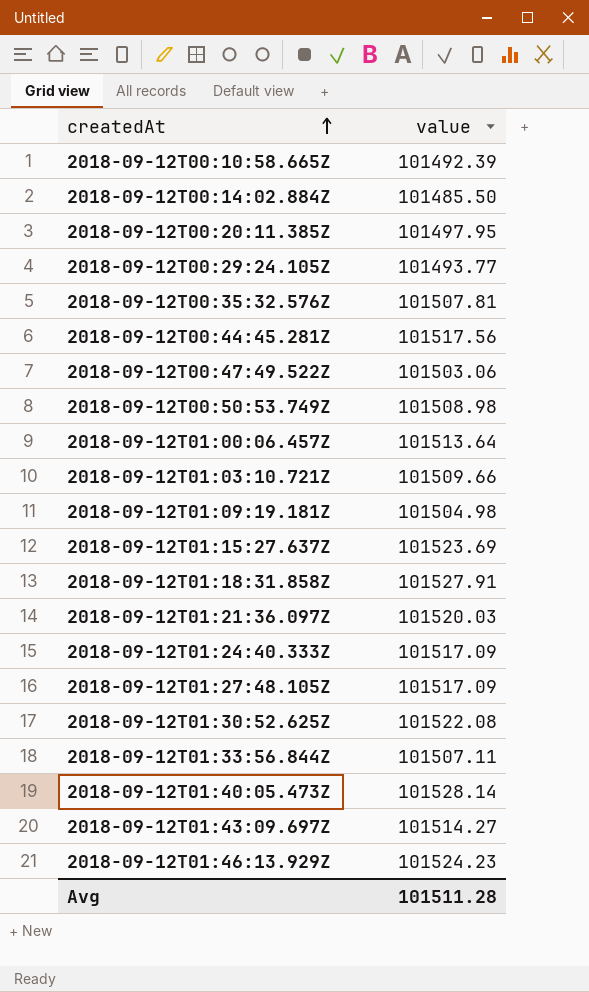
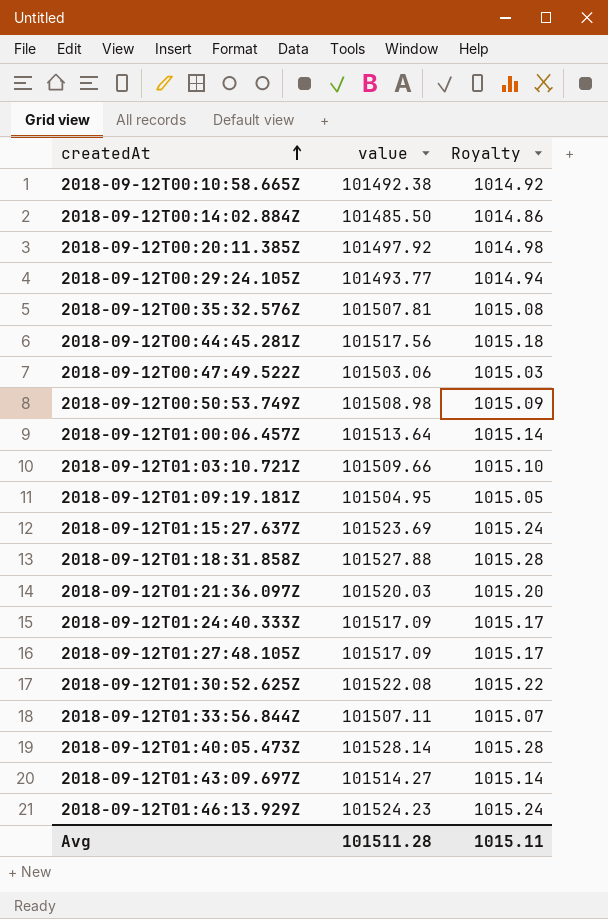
column Royalty | formula: none -> [value] * 0.01
2018-09-12T00:10:58.665Z | value: 101492.39 -> 101492.38
2018-09-12T00:20:11.385Z | value: 101497.95 -> 101497.92
2018-09-12T01:09:19.181Z | value: 101504.98 -> 101504.95
2018-09-12T01:18:31.858Z | value: 101527.91 -> 101527.88

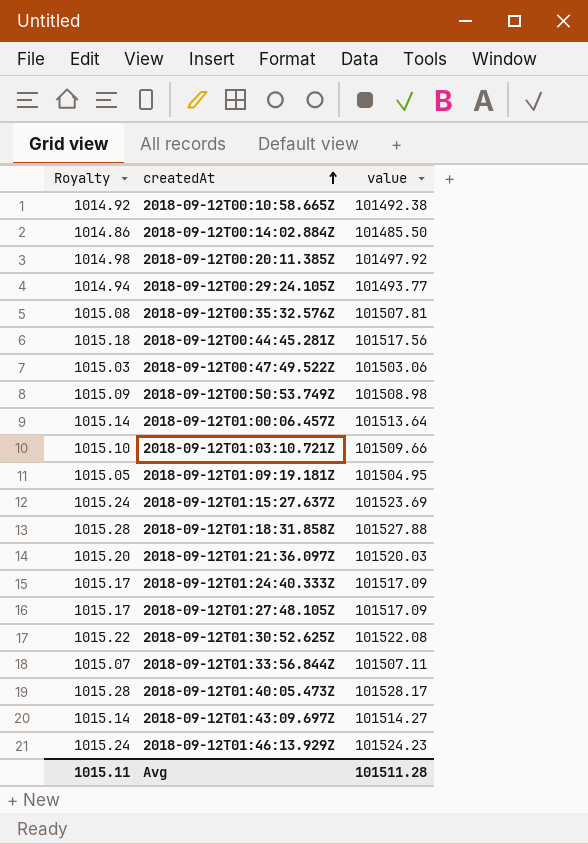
column Royalty | position: 3 -> 1
2018-09-12T01:40:05.473Z | value: 101528.14 -> 101528.17

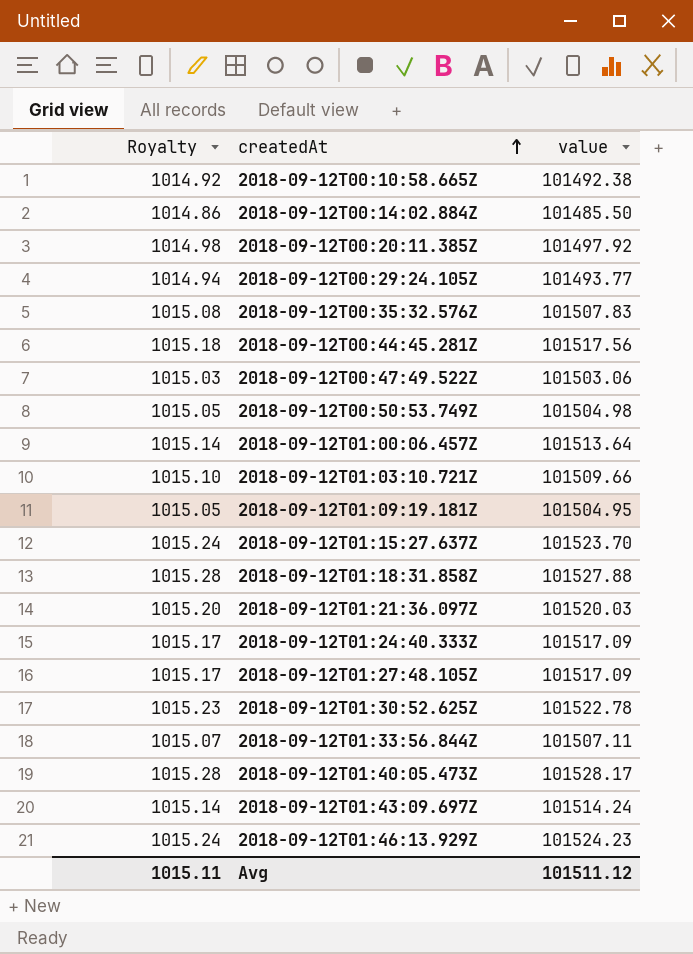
2018-09-12T00:35:32.576Z | value: 101507.81 -> 101507.83
2018-09-12T00:50:53.749Z | Royalty: 1015.09 -> 1015.05
2018-09-12T00:50:53.749Z | value: 101508.98 -> 101504.98
2018-09-12T01:15:27.637Z | value: 101523.69 -> 101523.70
2018-09-12T01:30:52.625Z | Royalty: 1015.22 -> 1015.23
2018-09-12T01:30:52.625Z | value: 101522.08 -> 101522.78
2018-09-12T01:43:09.697Z | value: 101514.27 -> 101514.24
Avg | value: 101511.28 -> 101511.12

